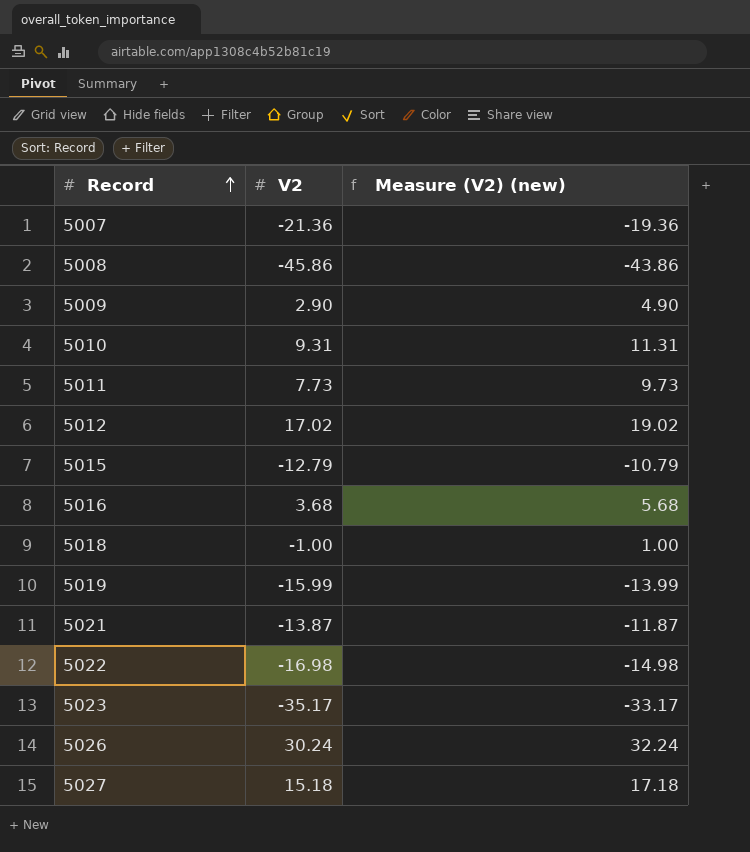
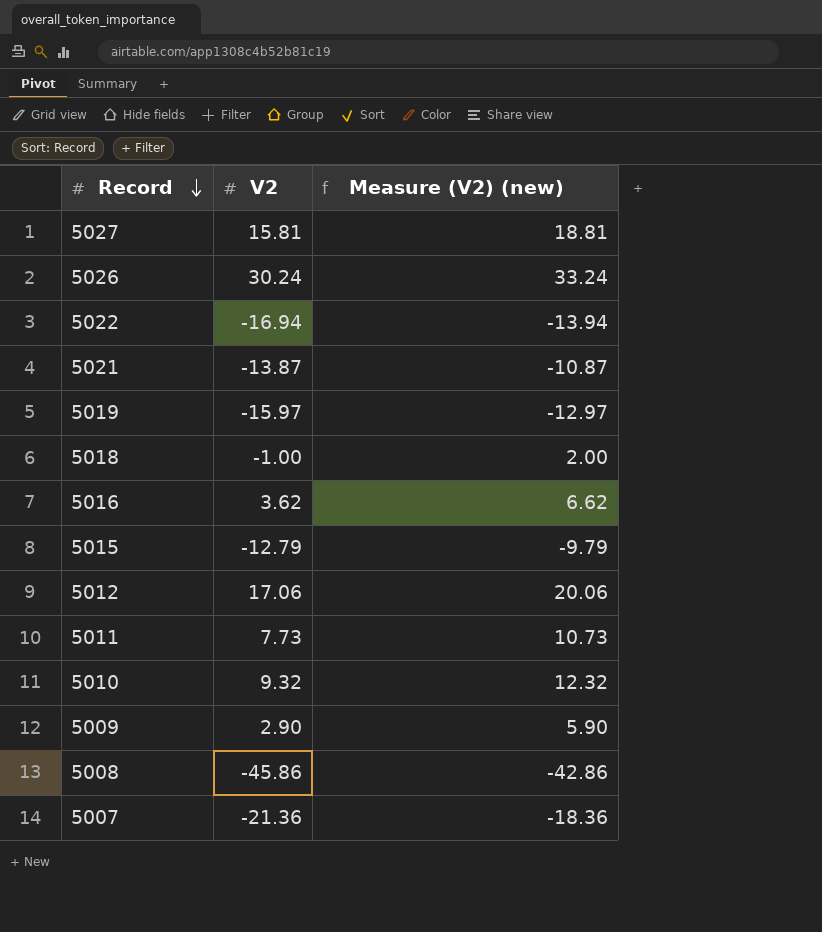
row order: Record ascending -> Record descending
column Measure (V2) (new) | formula: [V2] + 2 -> [V2] + 3
row 5023: -35.17 | -33.17 -> none
5027 | V2: 15.18 -> 15.81
5022 | V2: -16.98 -> -16.94
5019 | V2: -15.99 -> -15.97
5016 | V2: 3.68 -> 3.62
5012 | V2: 17.02 -> 17.06
5010 | V2: 9.31 -> 9.32

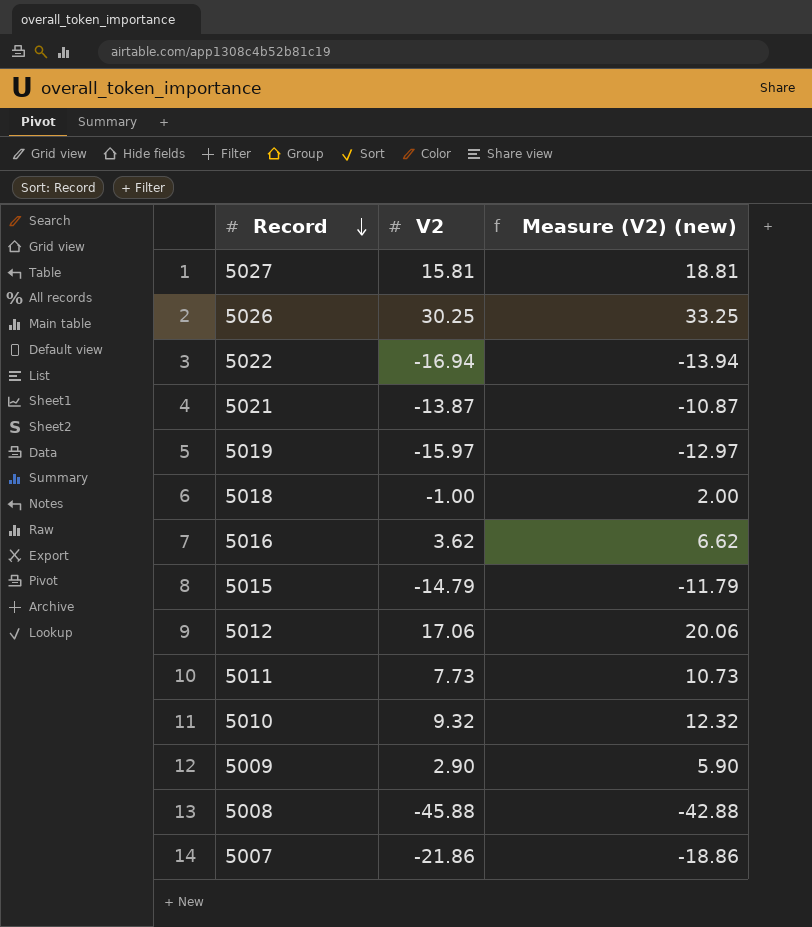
5026 | V2: 30.24 -> 30.25
5026 | Measure (V2) (new): 33.24 -> 33.25
5015 | V2: -12.79 -> -14.79
5015 | Measure (V2) (new): -9.79 -> -11.79
5008 | V2: -45.86 -> -45.88
5008 | Measure (V2) (new): -42.86 -> -42.88
5007 | V2: -21.36 -> -21.86
5007 | Measure (V2) (new): -18.36 -> -18.86

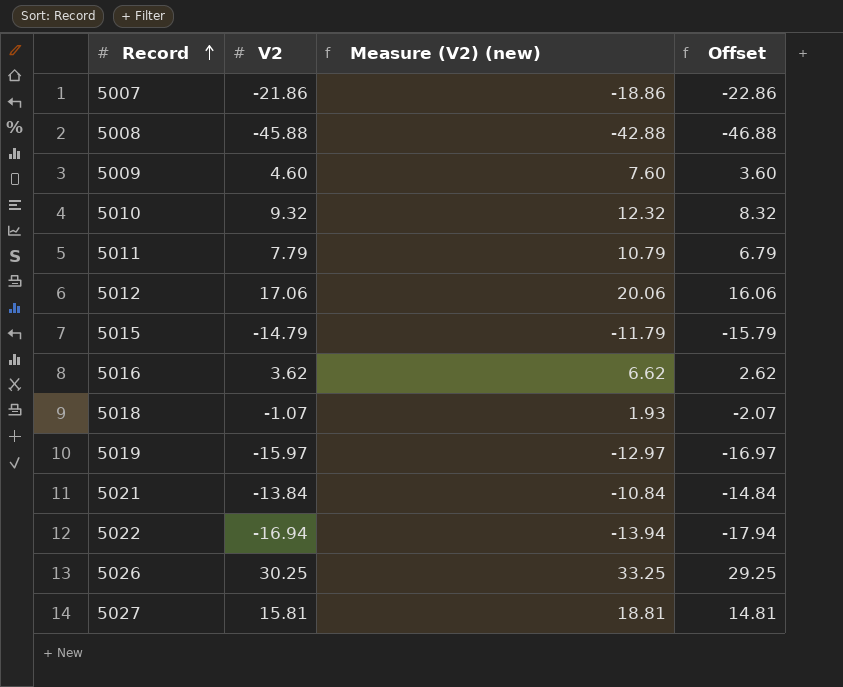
row order: Record descending -> Record ascending
column Offset | formula: none -> [V2] - 1
5009 | V2: 2.90 -> 4.60
5009 | Measure (V2) (new): 5.90 -> 7.60
5011 | V2: 7.73 -> 7.79
5011 | Measure (V2) (new): 10.73 -> 10.79
5018 | V2: -1.00 -> -1.07
5018 | Measure (V2) (new): 2.00 -> 1.93
5021 | V2: -13.87 -> -13.84
5021 | Measure (V2) (new): -10.87 -> -10.84

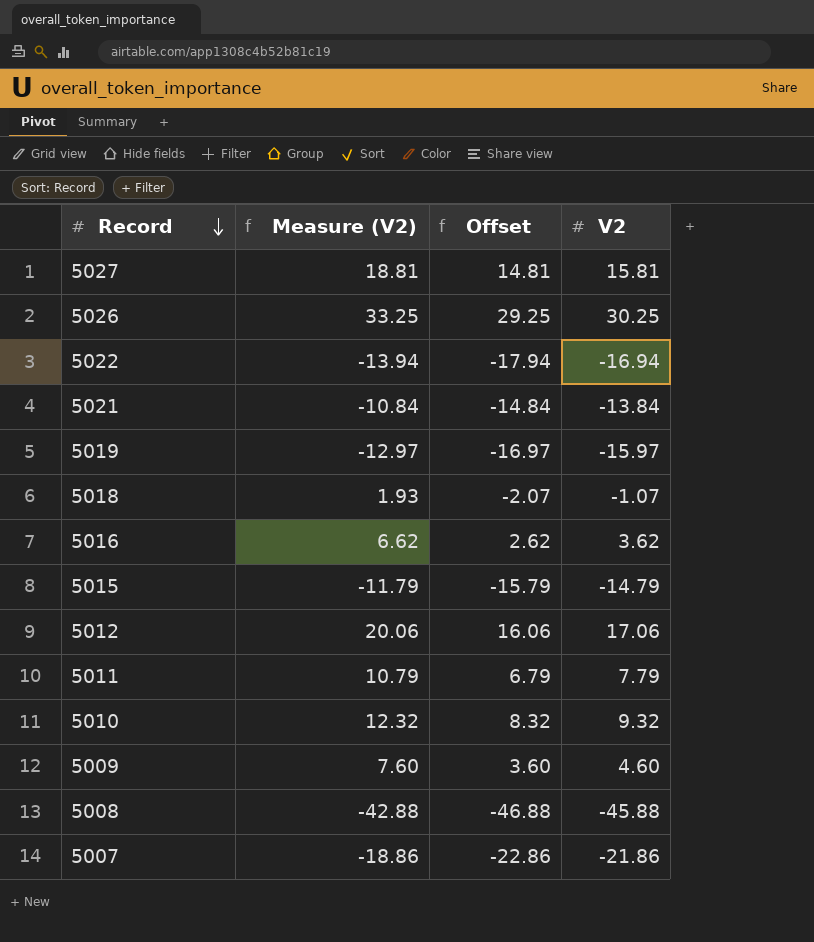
row order: Record ascending -> Record descending
column name: Measure (V2) (new) -> Measure (V2)
column V2 | position: 2 -> 4

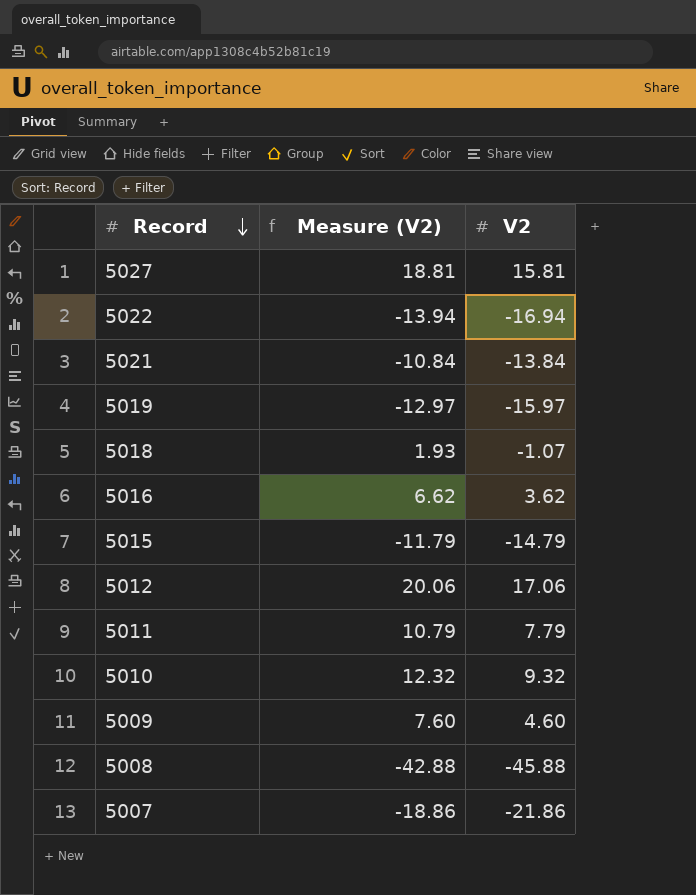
column Offset | formula: [V2] - 1 -> none
row 5026: 33.25 | 29.25 | 30.25 -> none

